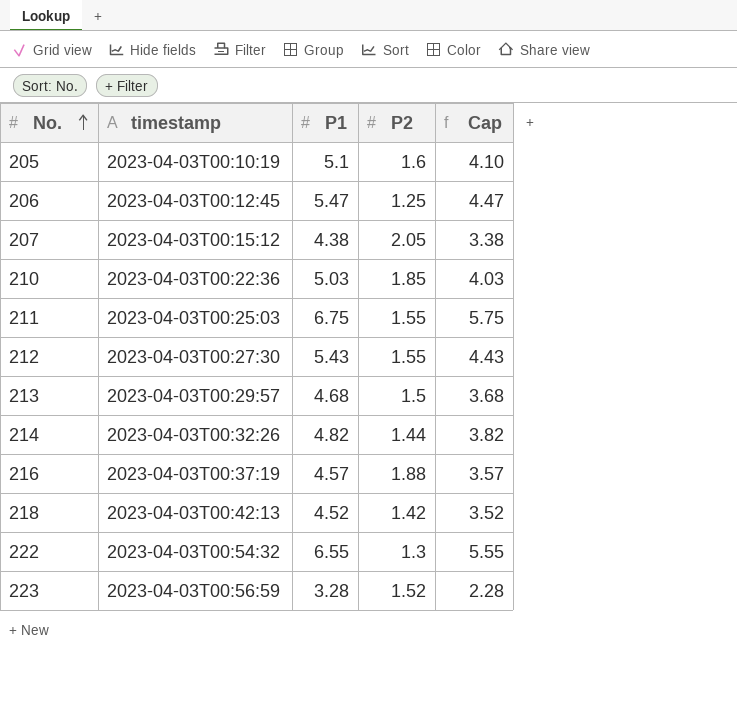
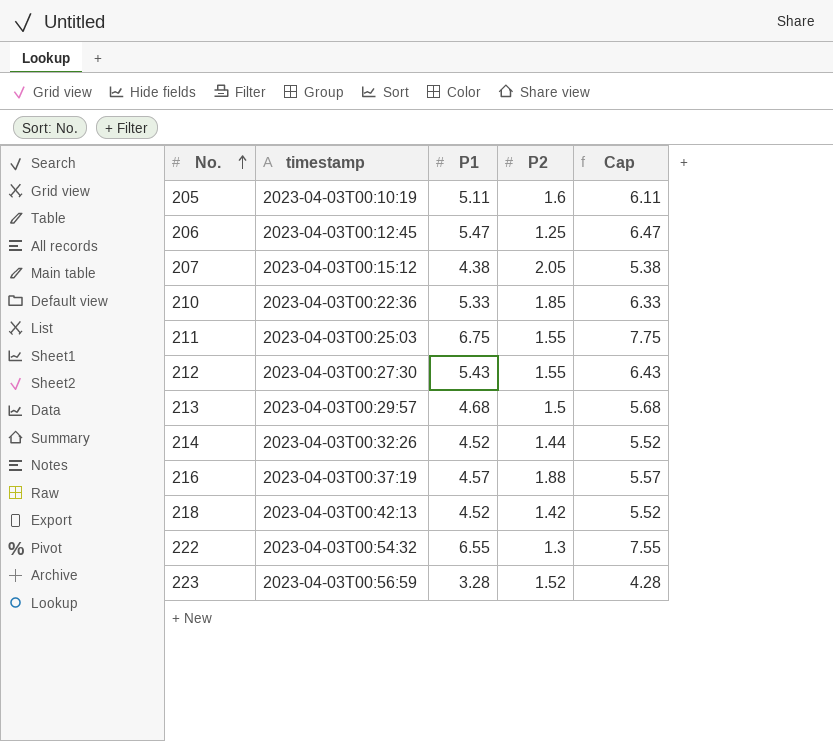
column Cap | formula: [P1] - 1 -> [P1] + 1
205 | P1: 5.1 -> 5.11
210 | P1: 5.03 -> 5.33
214 | P1: 4.82 -> 4.52

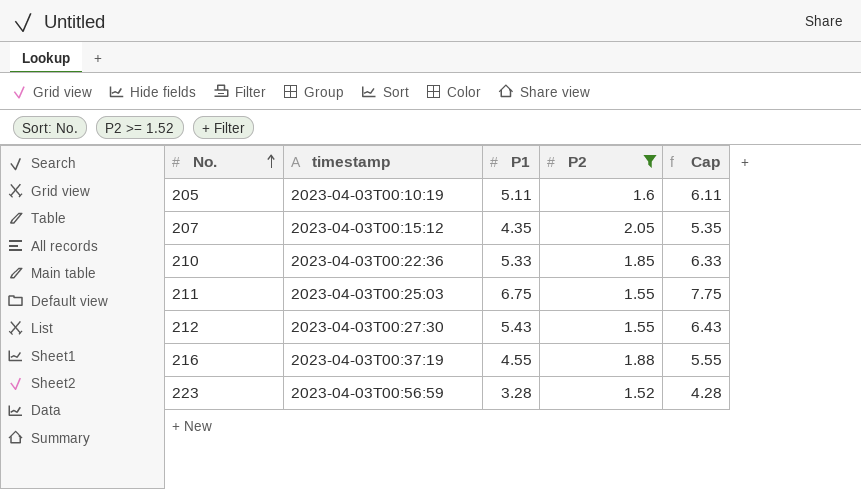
filter: none -> P2 >= 1.52
207 | P1: 4.38 -> 4.35
207 | Cap: 5.38 -> 5.35
216 | P1: 4.57 -> 4.55
216 | Cap: 5.57 -> 5.55

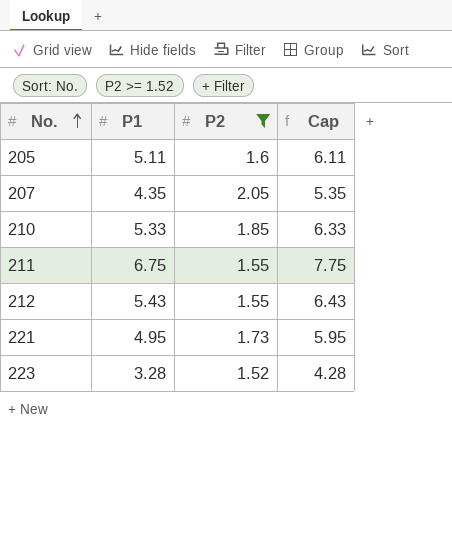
column timestamp | position: 2 -> none
row 216: 2023-04-03T00:37:19 | 4.55 | 1.88 | 5.55 -> none
row 221: none -> 4.95 | 1.73 | 5.95

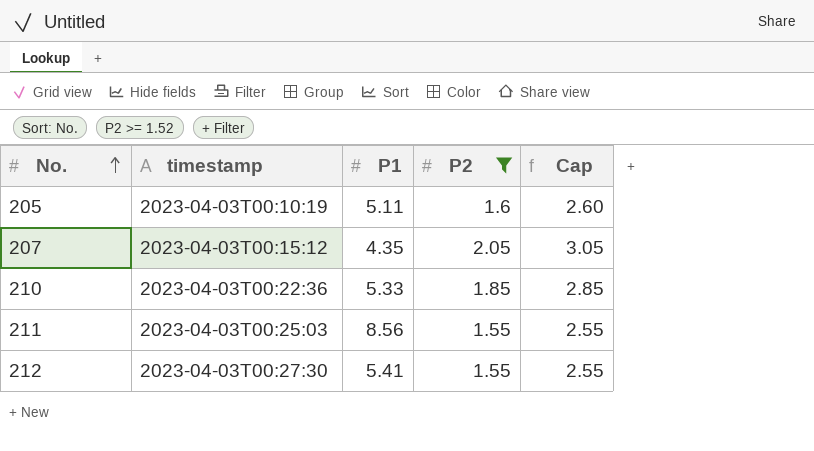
column timestamp | position: none -> 2
column Cap | formula: [P1] + 1 -> [P2] + 1
row 221: 4.95 | 1.73 | 5.95 -> none
row 223: 3.28 | 1.52 | 4.28 -> none
211 | P1: 6.75 -> 8.56
212 | P1: 5.43 -> 5.41

